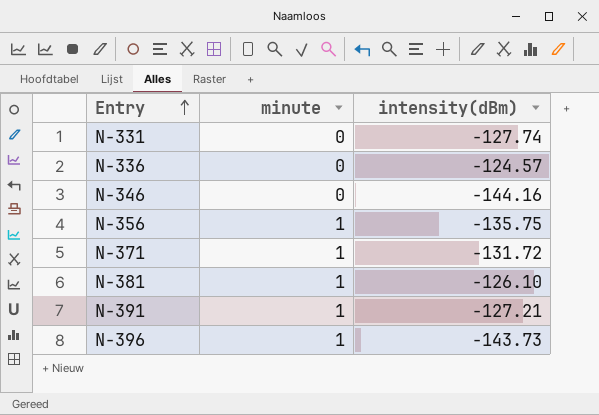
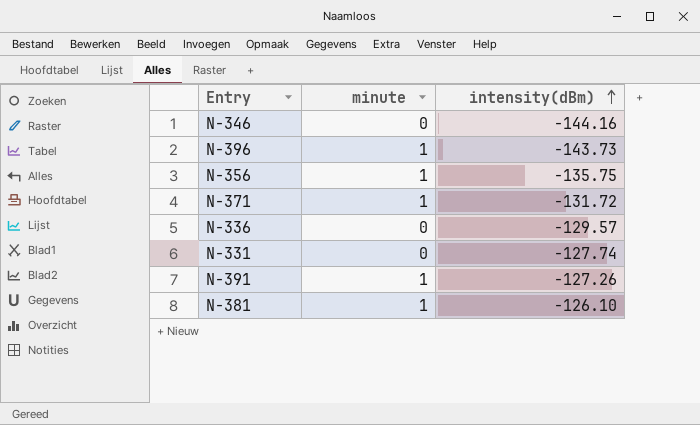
row order: Entry ascending -> intensity(dBm) ascending
N-336 | intensity(dBm): -124.57 -> -129.57
N-391 | intensity(dBm): -127.21 -> -127.26

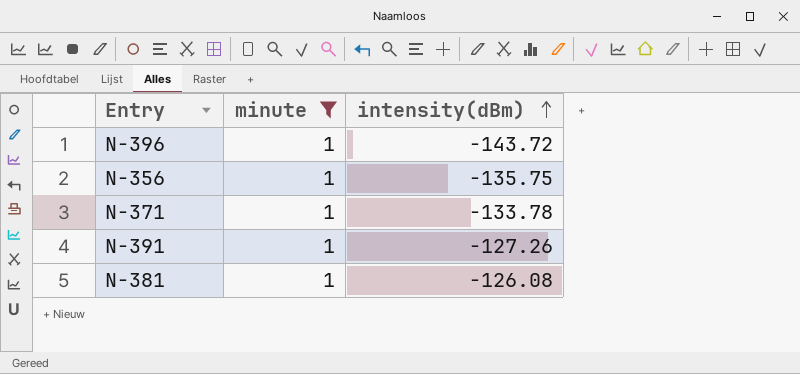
filter: none -> minute = 1
N-396 | intensity(dBm): -143.73 -> -143.72
N-371 | intensity(dBm): -131.72 -> -133.78
N-381 | intensity(dBm): -126.10 -> -126.08

